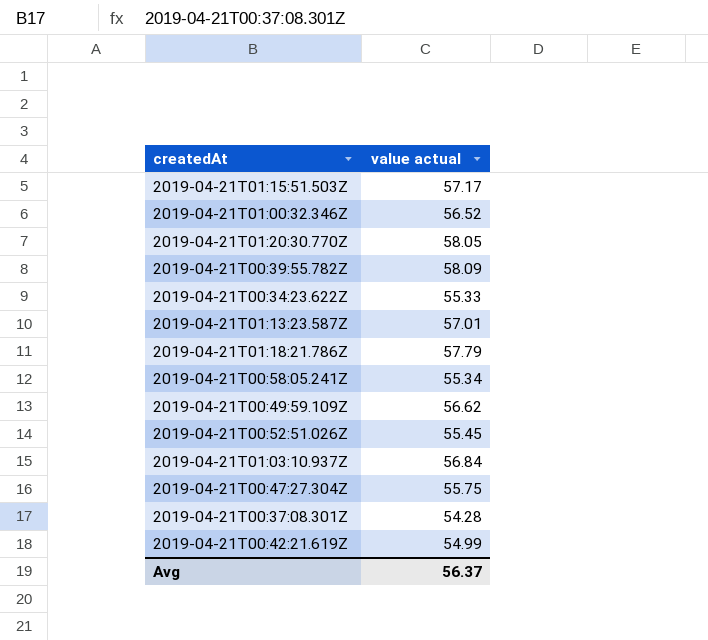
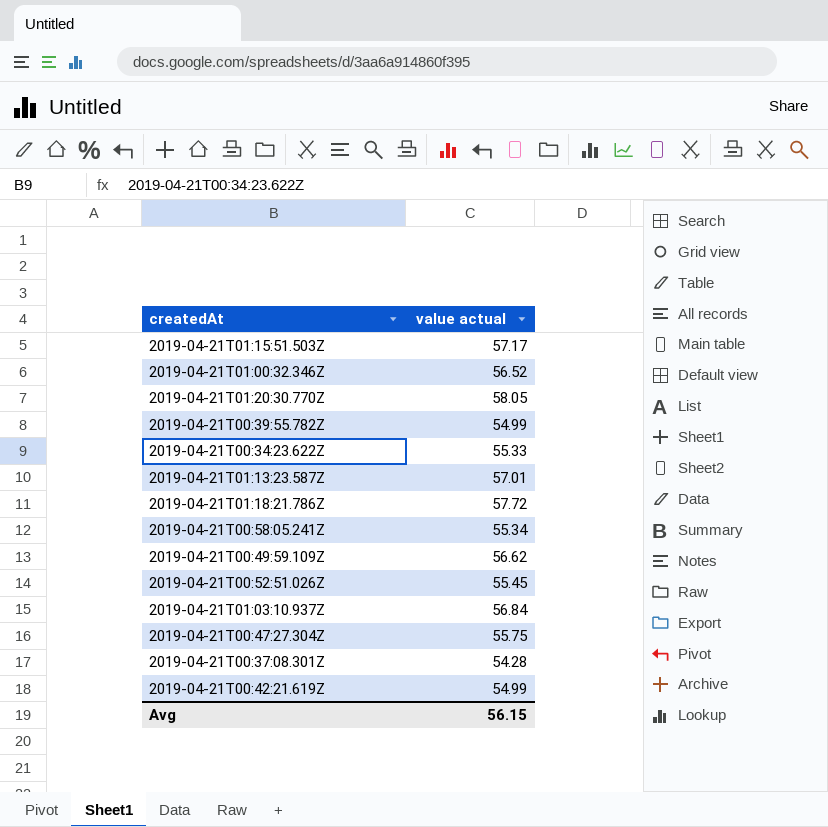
2019-04-21T00:39:55.782Z | value actual: 58.09 -> 54.99
2019-04-21T01:18:21.786Z | value actual: 57.79 -> 57.72
Avg | value actual: 56.37 -> 56.15

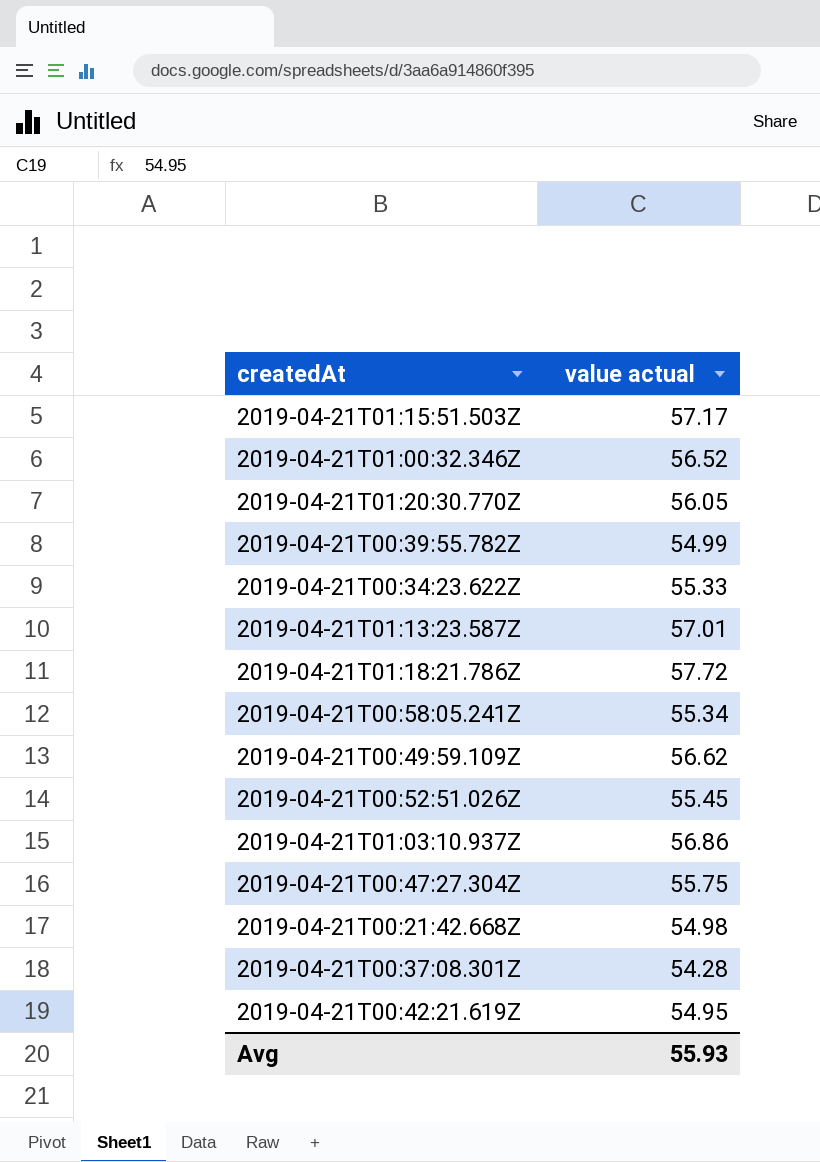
2019-04-21T01:20:30.770Z | value actual: 58.05 -> 56.05
2019-04-21T01:03:10.937Z | value actual: 56.84 -> 56.86
row 2019-04-21T00:21:42.668Z: none -> 54.98
2019-04-21T00:42:21.619Z | value actual: 54.99 -> 54.95
Avg | value actual: 56.15 -> 55.93

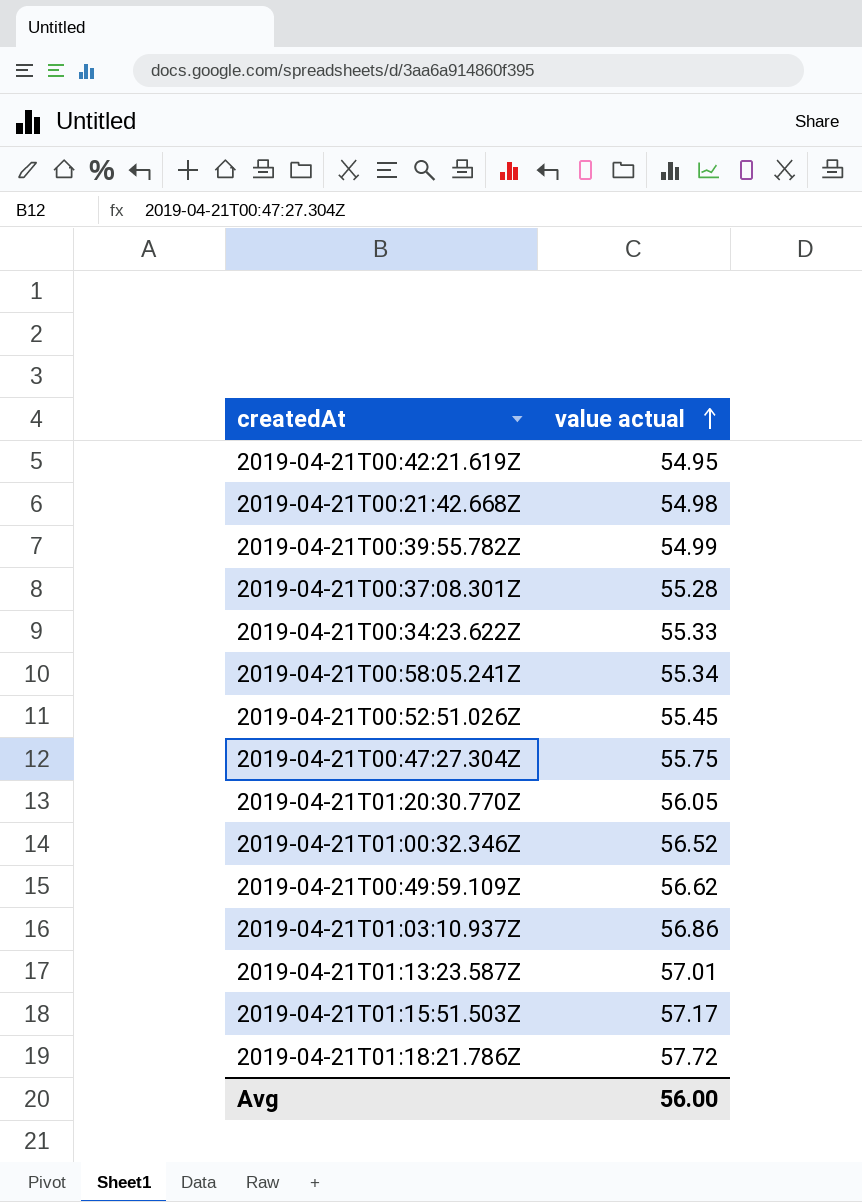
row order: none -> value actual ascending
2019-04-21T00:37:08.301Z | value actual: 54.28 -> 55.28
Avg | value actual: 55.93 -> 56.00

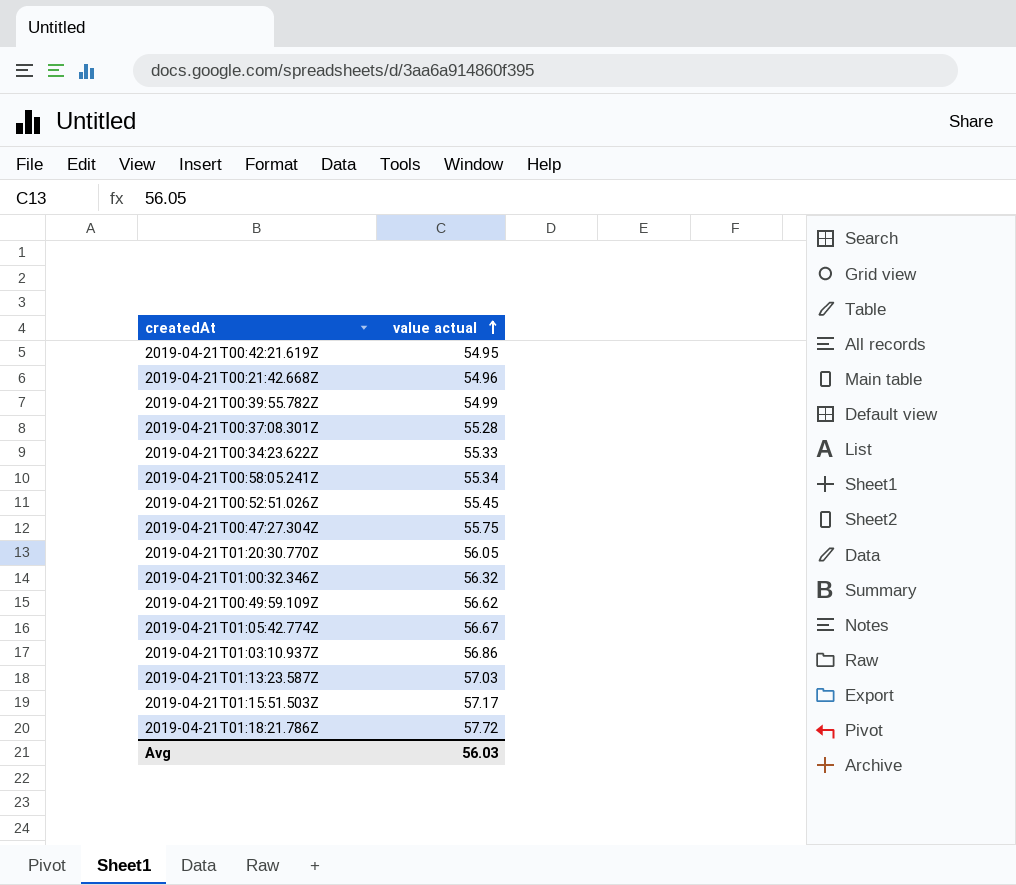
2019-04-21T00:21:42.668Z | value actual: 54.98 -> 54.96
2019-04-21T01:00:32.346Z | value actual: 56.52 -> 56.32
row 2019-04-21T01:05:42.774Z: none -> 56.67
2019-04-21T01:13:23.587Z | value actual: 57.01 -> 57.03
Avg | value actual: 56.00 -> 56.03

